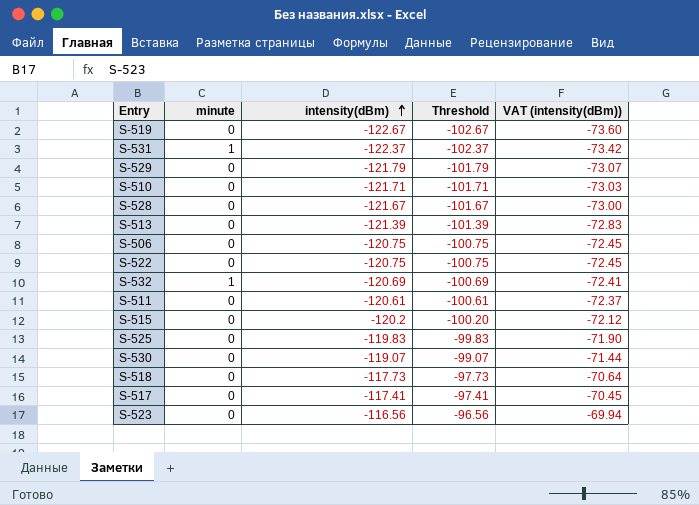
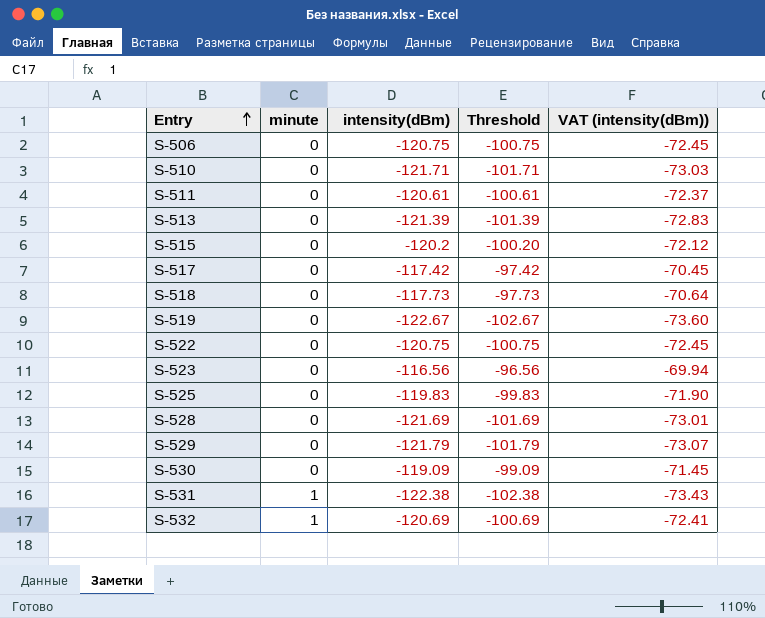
row order: intensity(dBm) ascending -> Entry ascending
S-517 | intensity(dBm): -117.41 -> -117.42
S-517 | Threshold: -97.41 -> -97.42
S-528 | intensity(dBm): -121.67 -> -121.69
S-528 | Threshold: -101.67 -> -101.69
S-528 | VAT (intensity(dBm)): -73.00 -> -73.01
S-530 | intensity(dBm): -119.07 -> -119.09
S-530 | Threshold: -99.07 -> -99.09
S-530 | VAT (intensity(dBm)): -71.44 -> -71.45
S-531 | intensity(dBm): -122.37 -> -122.38
S-531 | Threshold: -102.37 -> -102.38
S-531 | VAT (intensity(dBm)): -73.42 -> -73.43

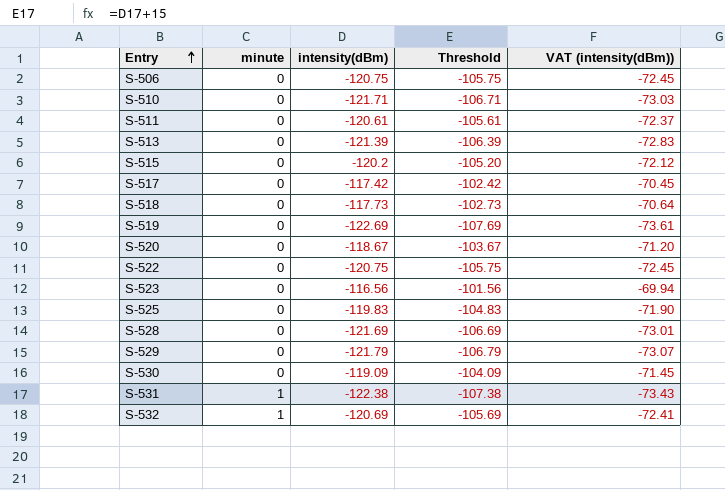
column Threshold | formula: [intensity(dBm)] + 20 -> [intensity(dBm)] + 15
S-519 | intensity(dBm): -122.67 -> -122.69
S-519 | VAT (intensity(dBm)): -73.60 -> -73.61
row S-520: none -> 0 | -118.67 | -103.67 | -71.20

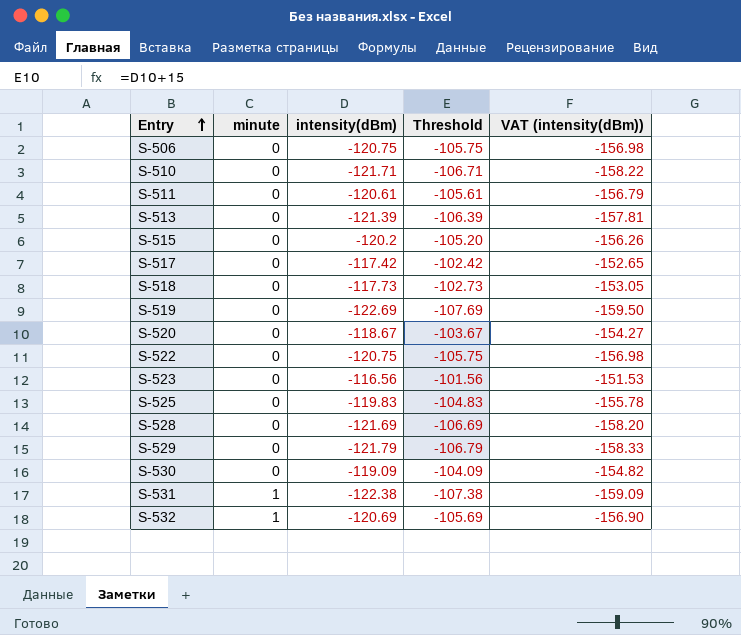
column VAT (intensity(dBm)) | formula: [intensity(dBm)] * 0.6 -> [intensity(dBm)] * 1.3

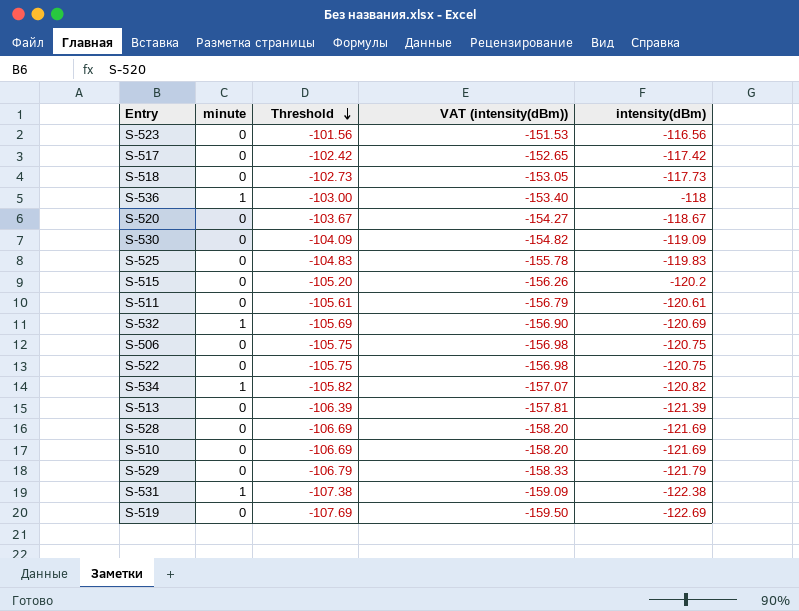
row order: Entry ascending -> Threshold descending
column intensity(dBm) | position: 3 -> 5
row S-536: none -> 1 | -103.00 | -153.40 | -118
row S-534: none -> 1 | -105.82 | -157.07 | -120.82
S-510 | Threshold: -106.71 -> -106.69
S-510 | VAT (intensity(dBm)): -158.22 -> -158.20
S-510 | intensity(dBm): -121.71 -> -121.69

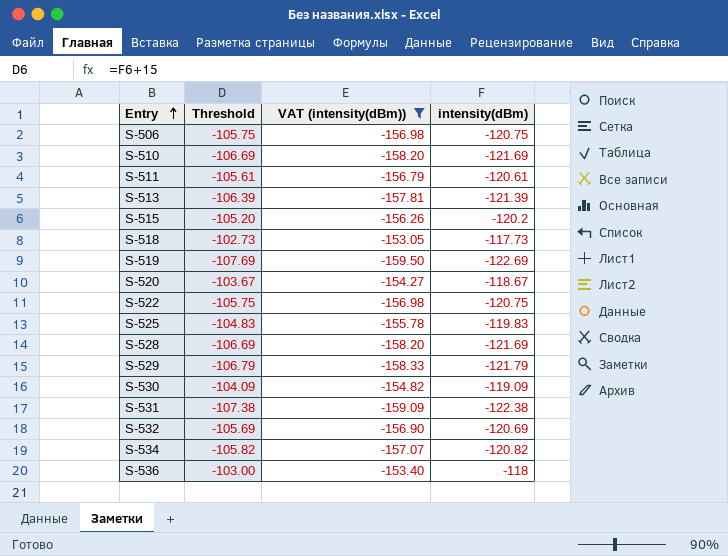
filter: none -> VAT (intensity(dBm)) <= -153.05
row order: Threshold descending -> Entry ascending
column minute | position: 2 -> none

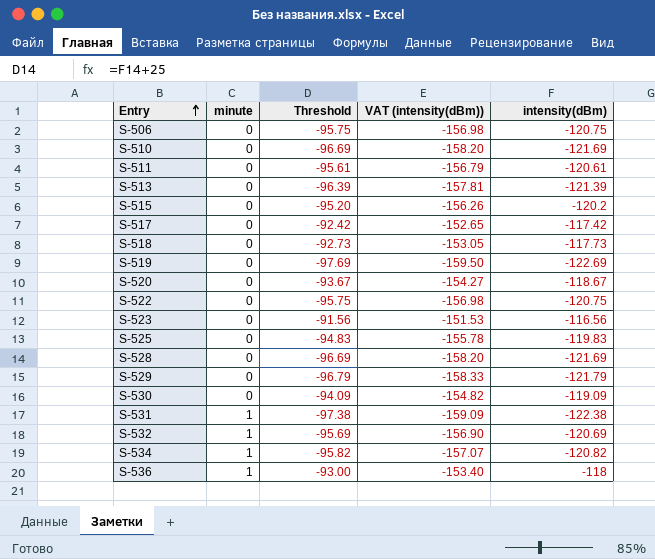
filter: VAT (intensity(dBm)) <= -153.05 -> none
column minute | position: none -> 2
column Threshold | formula: [intensity(dBm)] + 15 -> [intensity(dBm)] + 25

